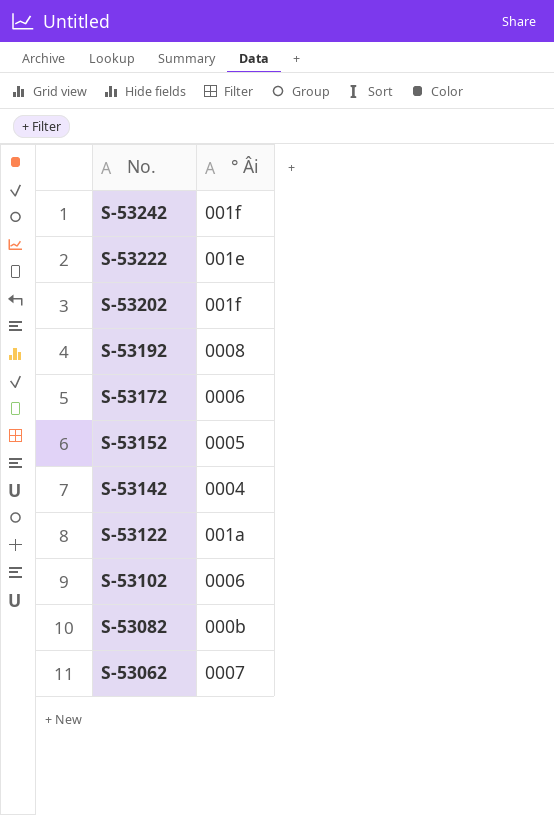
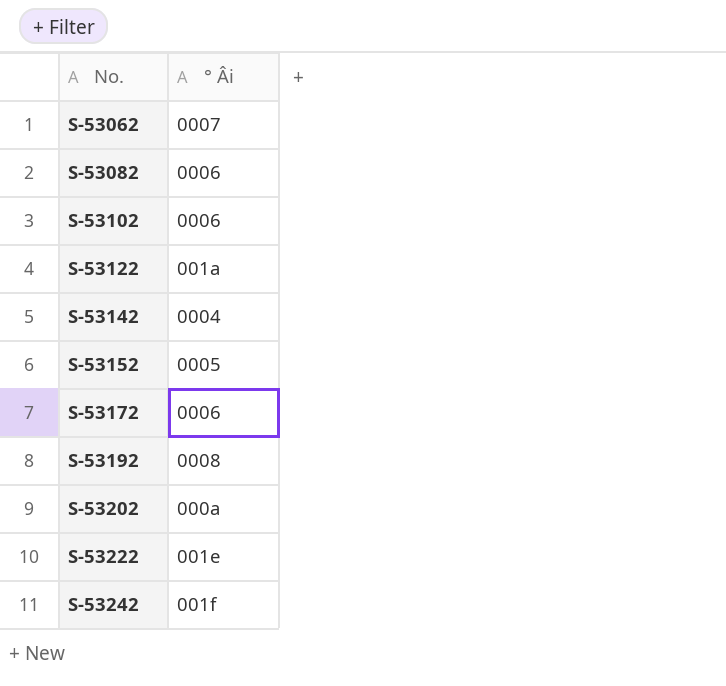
row order: No. descending -> No. ascending
S-53082 | ° Âi: 000b -> 0006
S-53202 | ° Âi: 001f -> 000a

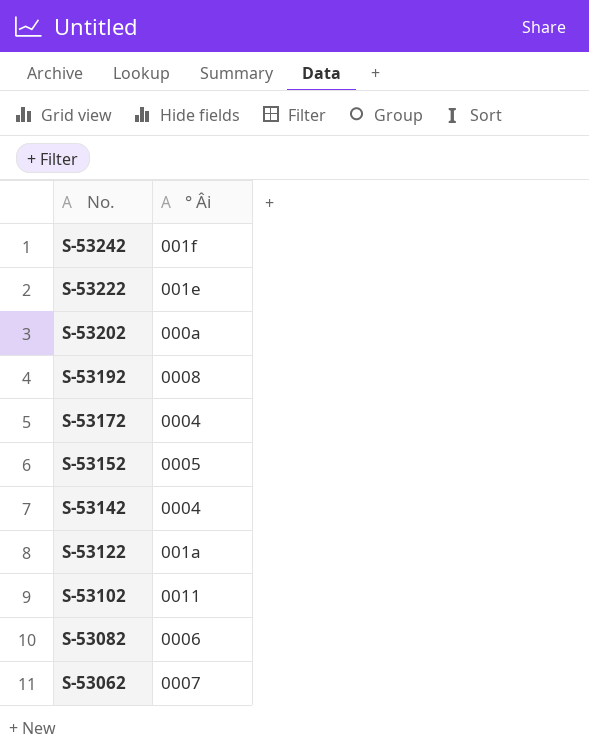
row order: No. ascending -> No. descending
S-53172 | ° Âi: 0006 -> 0004
S-53102 | ° Âi: 0006 -> 0011

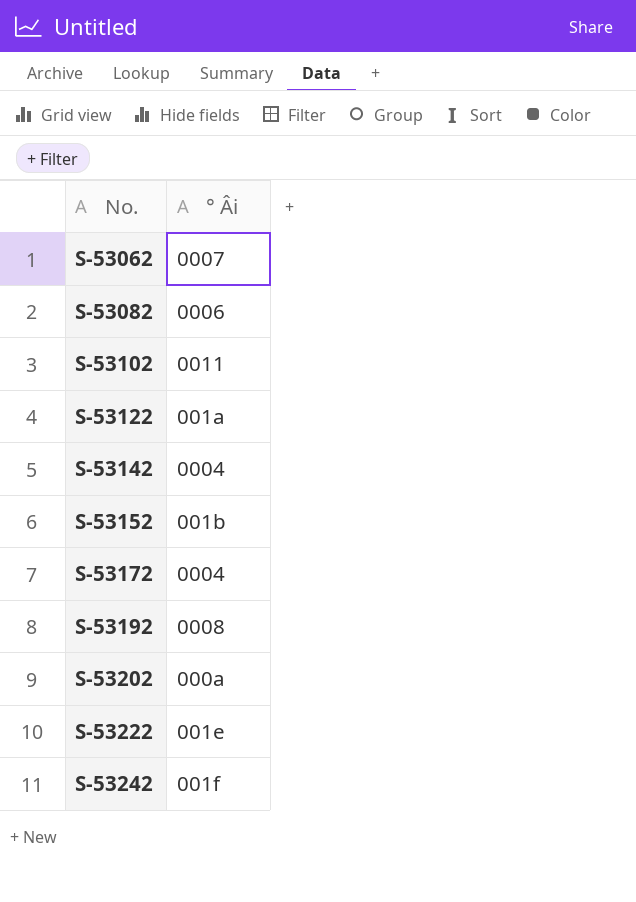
row order: No. descending -> No. ascending
S-53152 | ° Âi: 0005 -> 001b

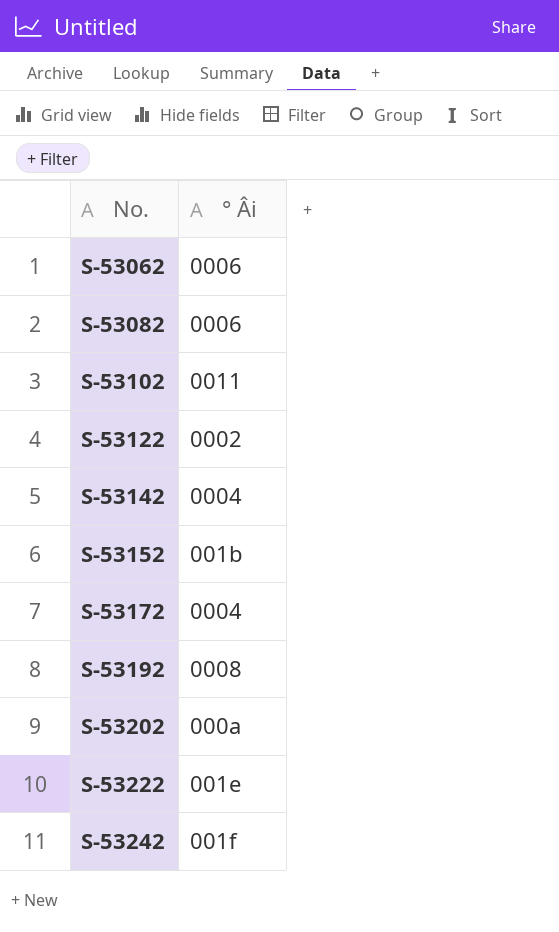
S-53062 | ° Âi: 0007 -> 0006
S-53122 | ° Âi: 001a -> 0002

